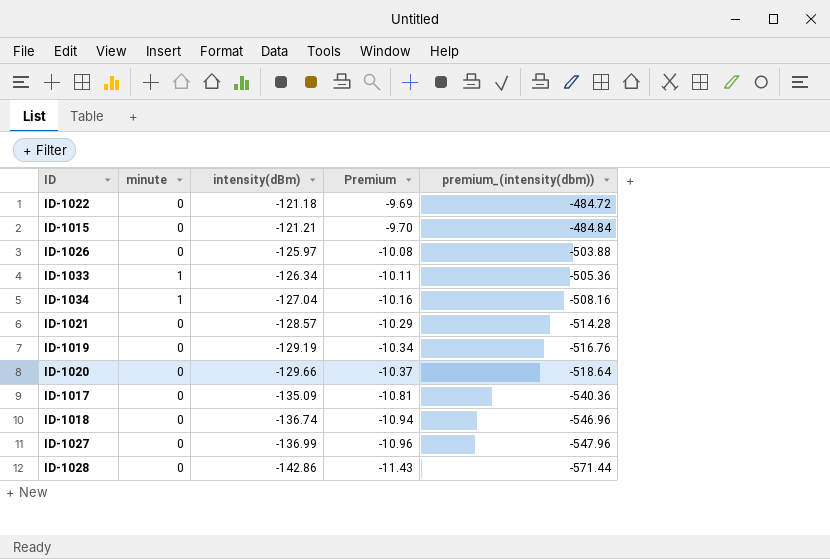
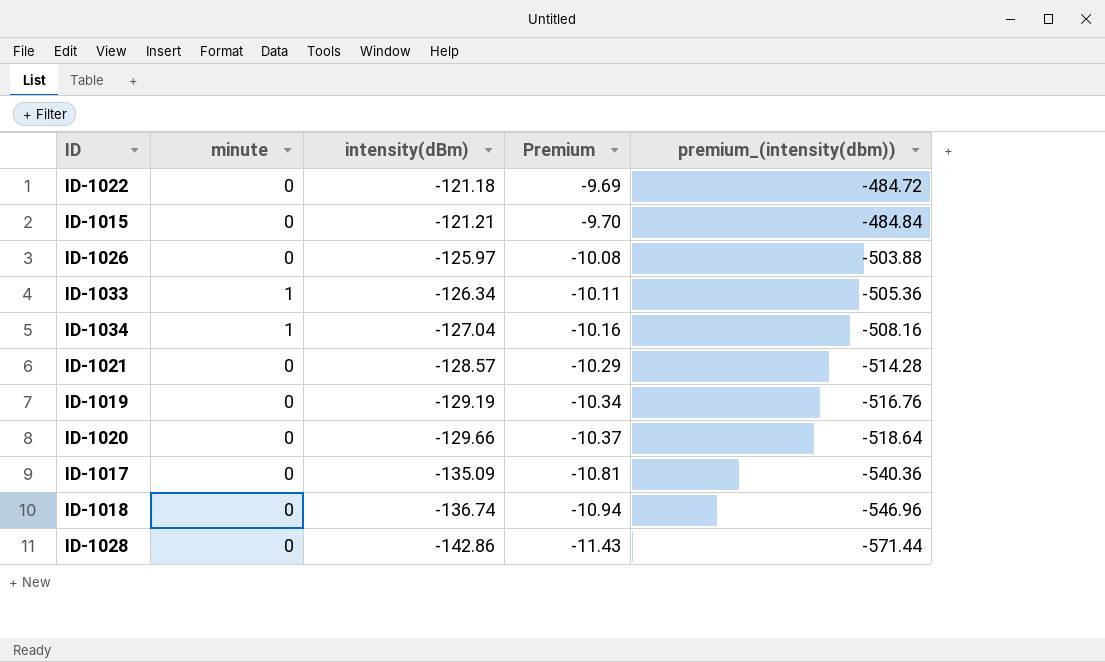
row ID-1027: 0 | -136.99 | -10.96 | -547.96 -> none

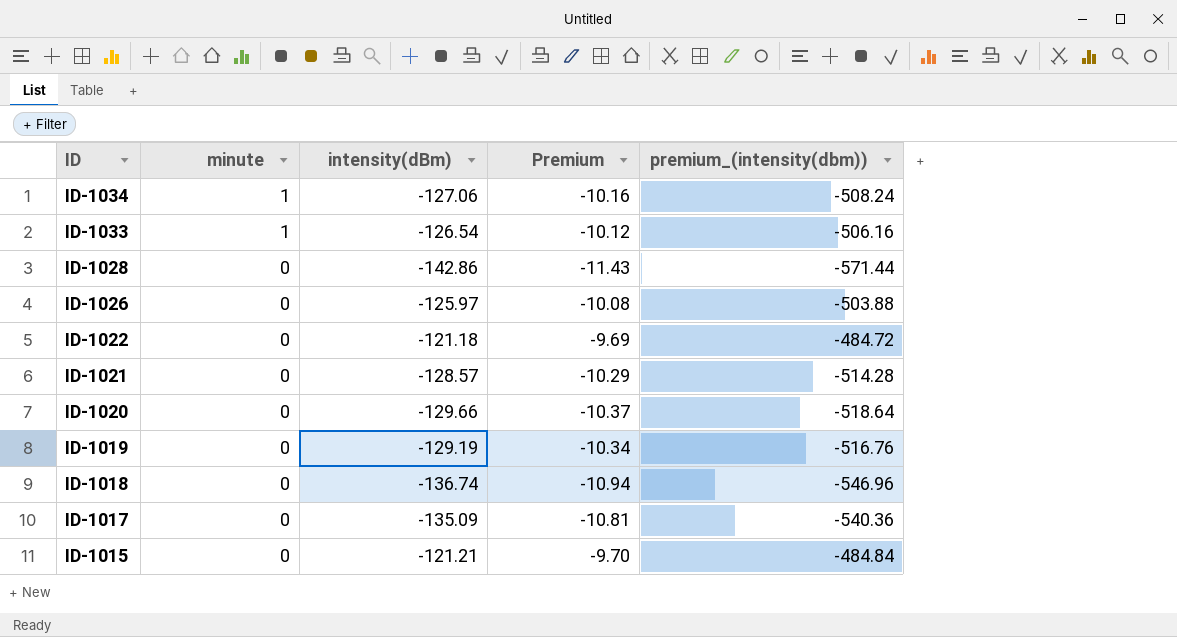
row order: intensity(dBm) descending -> ID descending
ID-1034 | intensity(dBm): -127.04 -> -127.06
ID-1034 | premium_(intensity(dbm)): -508.16 -> -508.24
ID-1033 | intensity(dBm): -126.34 -> -126.54
ID-1033 | Premium: -10.11 -> -10.12
ID-1033 | premium_(intensity(dbm)): -505.36 -> -506.16

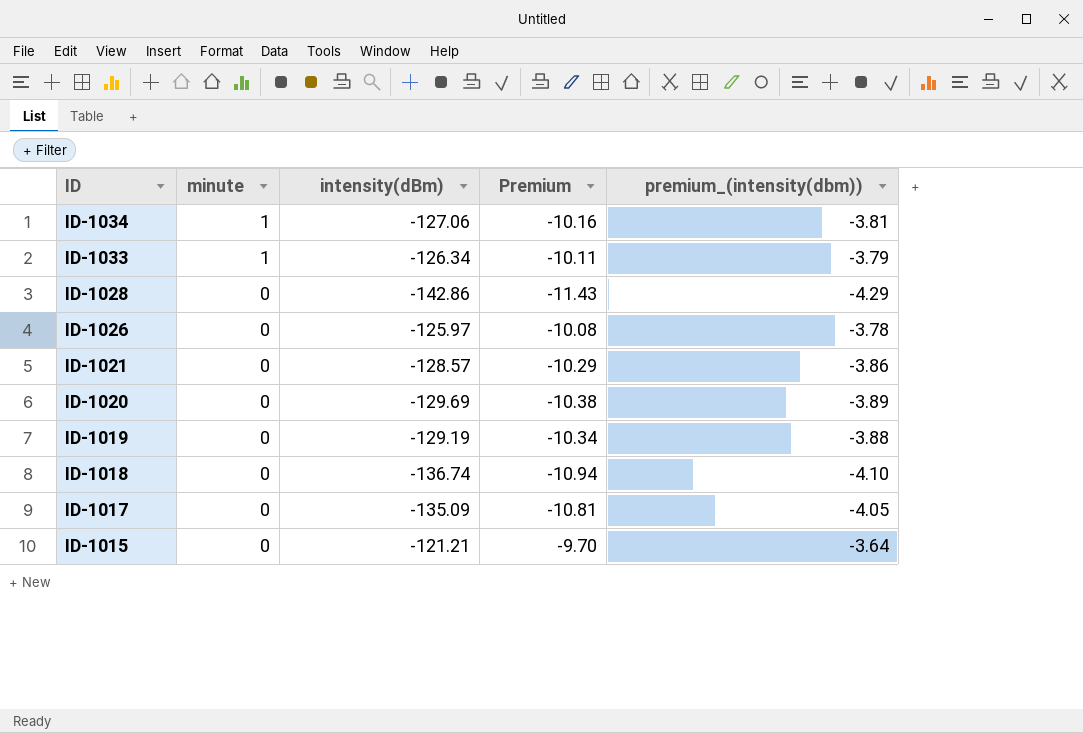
column premium_(intensity(dbm)) | formula: [intensity(dBm)] * 4 -> [intensity(dBm)] * 0.03
row ID-1022: 0 | -121.18 | -9.69 | -484.72 -> none
ID-1033 | intensity(dBm): -126.54 -> -126.34
ID-1033 | Premium: -10.12 -> -10.11
ID-1020 | intensity(dBm): -129.66 -> -129.69
ID-1020 | Premium: -10.37 -> -10.38

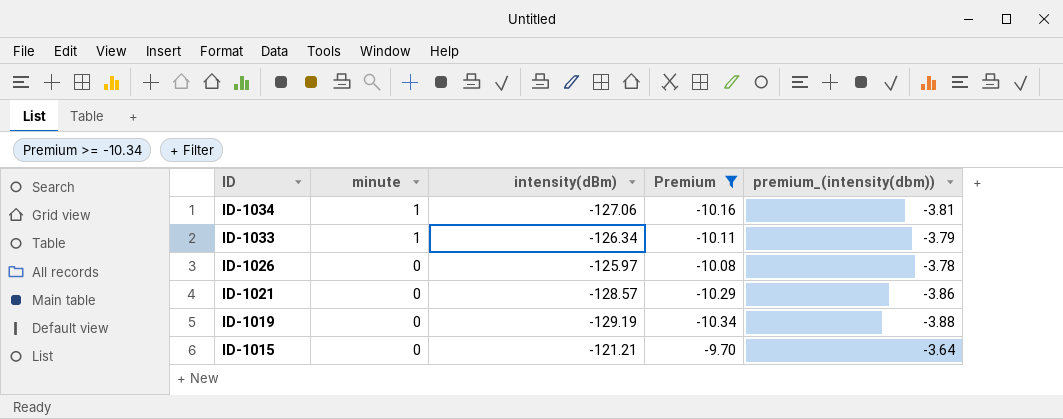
filter: none -> Premium >= -10.34

